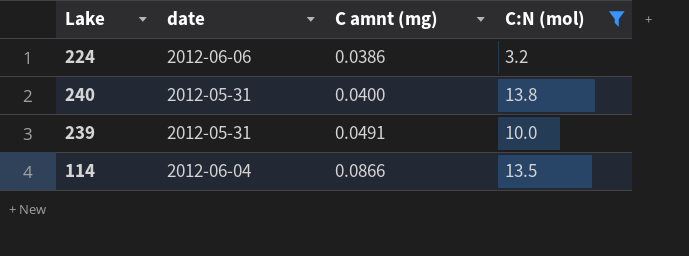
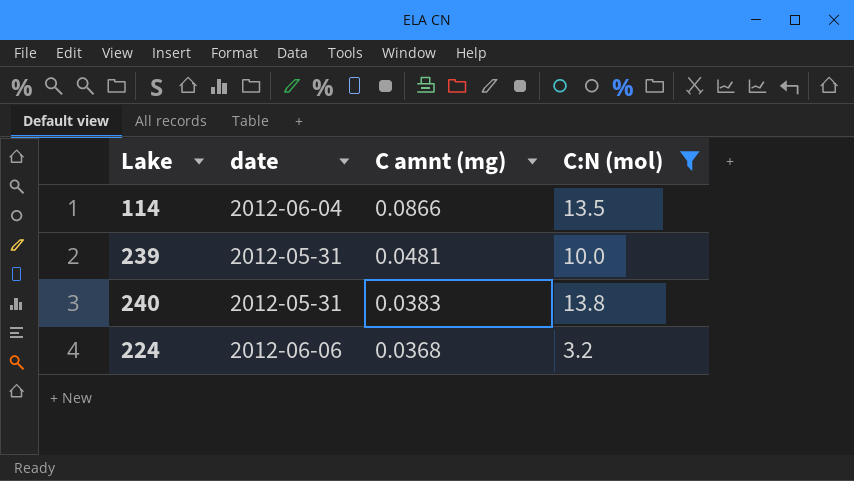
row order: C amnt (mg) ascending -> C amnt (mg) descending
239 | C amnt (mg): 0.0491 -> 0.0481
240 | C amnt (mg): 0.0400 -> 0.0383
224 | C amnt (mg): 0.0386 -> 0.0368

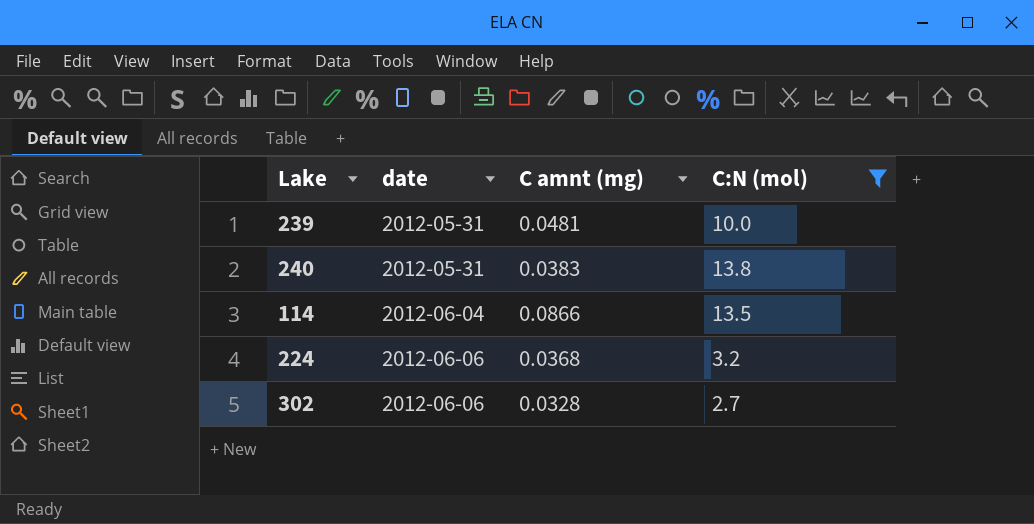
row order: C amnt (mg) descending -> date ascending
row 302: none -> 2012-06-06 | 0.0328 | 2.7

